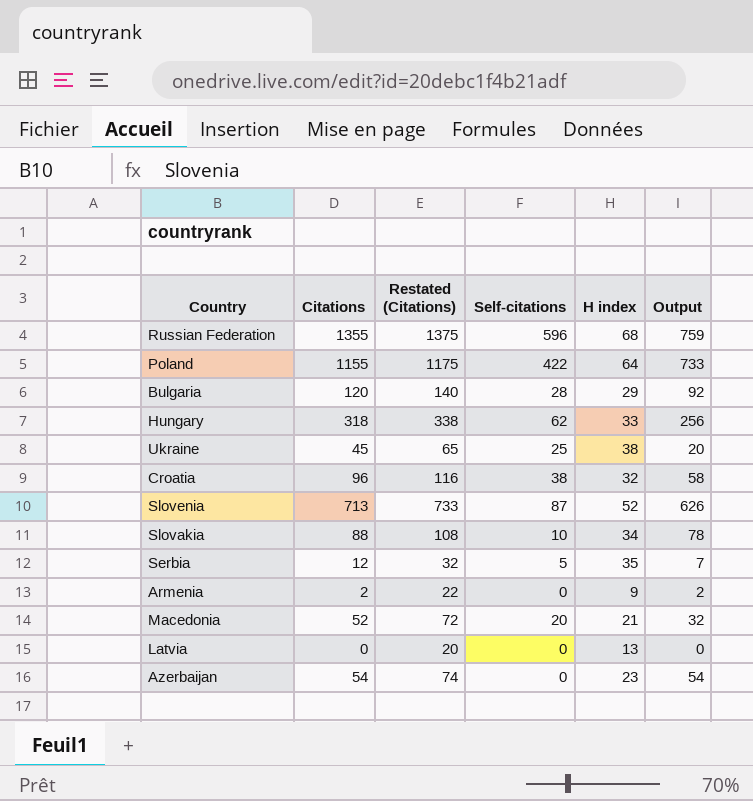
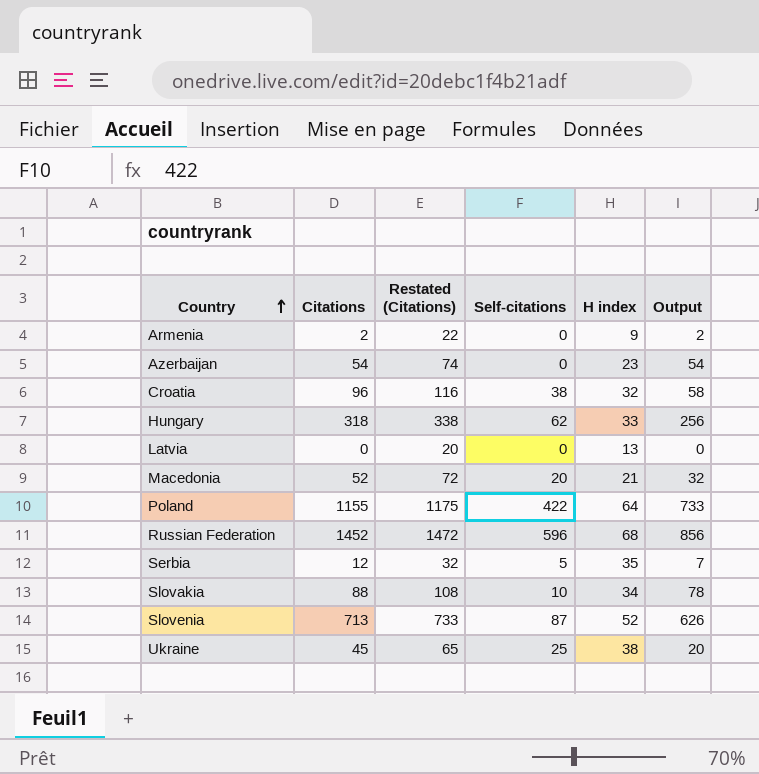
row order: none -> Country ascending
row Bulgaria: 120 | 140 | 28 | 29 | 92 -> none
Russian Federation | Citations: 1355 -> 1452
Russian Federation | Restated (Citations): 1375 -> 1472
Russian Federation | Output: 759 -> 856

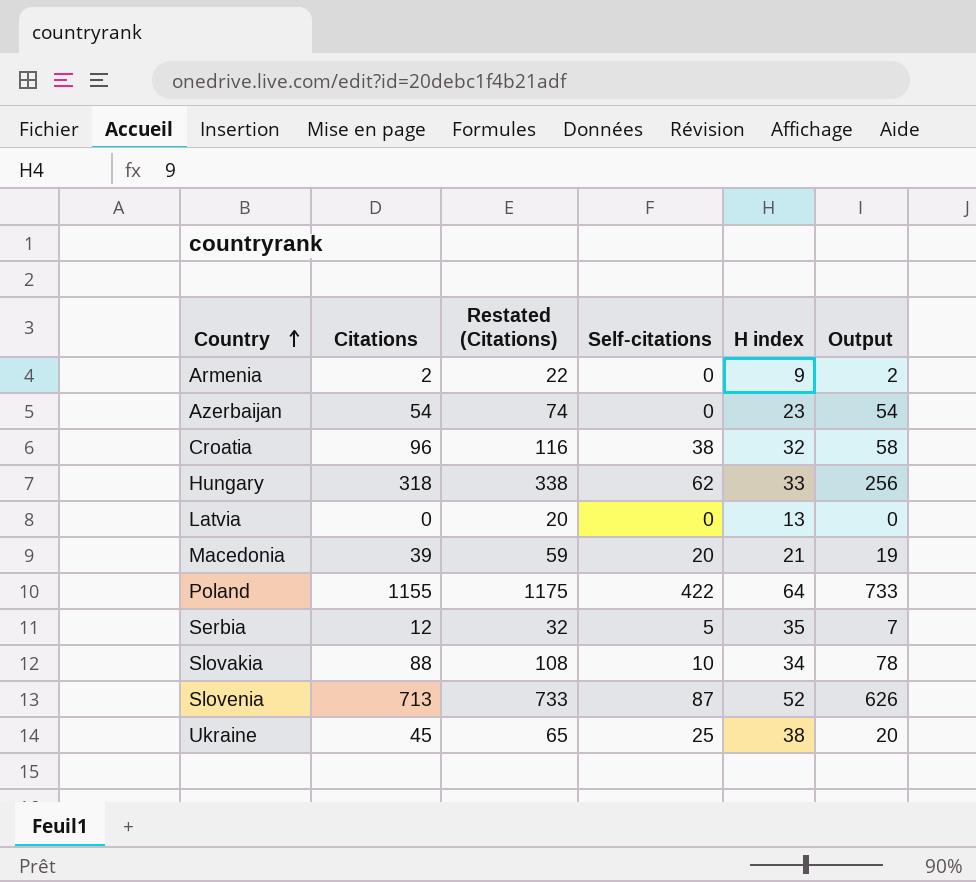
row Russian Federation: 1452 | 1472 | 596 | 68 | 856 -> none
Macedonia | Citations: 52 -> 39
Macedonia | Restated (Citations): 72 -> 59
Macedonia | Output: 32 -> 19

